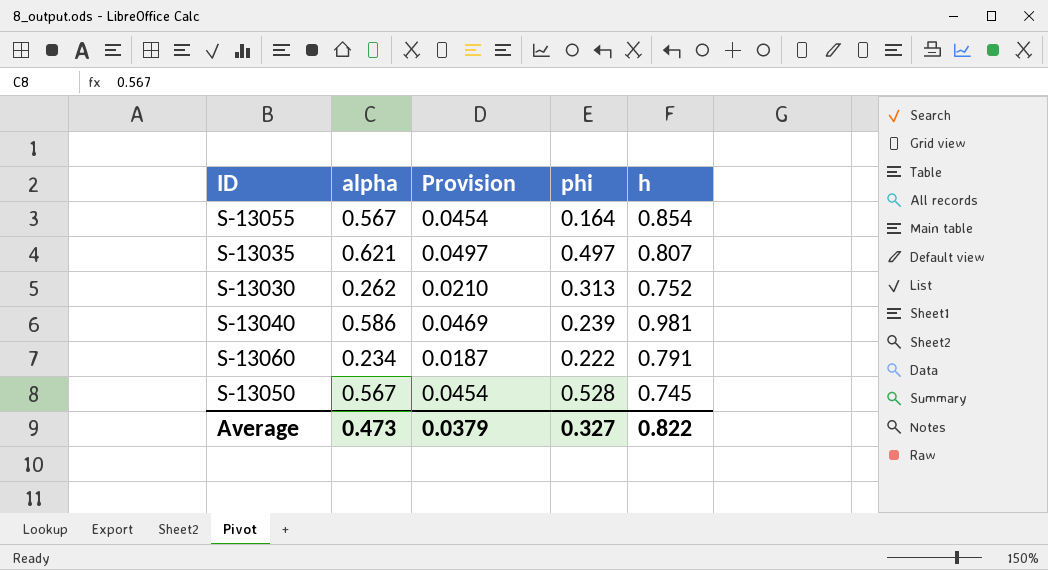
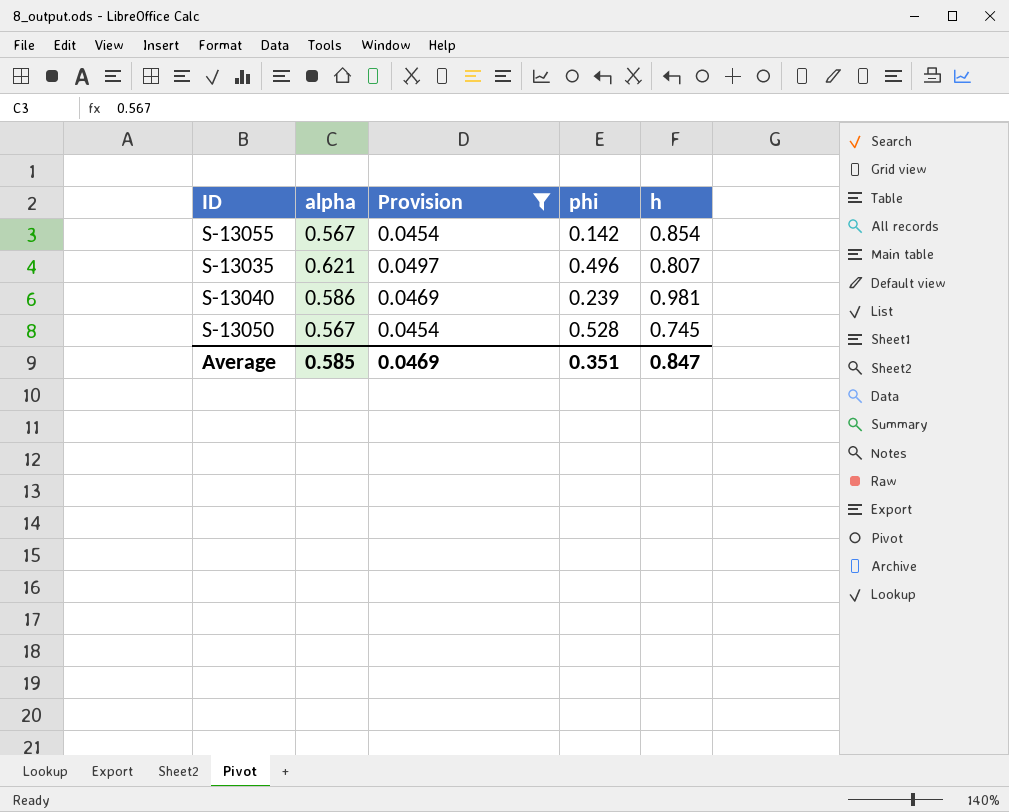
filter: none -> Provision >= 0.0454
S-13055 | phi: 0.164 -> 0.142
S-13035 | phi: 0.497 -> 0.496
Average | alpha: 0.473 -> 0.585
Average | Provision: 0.0379 -> 0.0469
Average | phi: 0.327 -> 0.351
Average | h: 0.822 -> 0.847

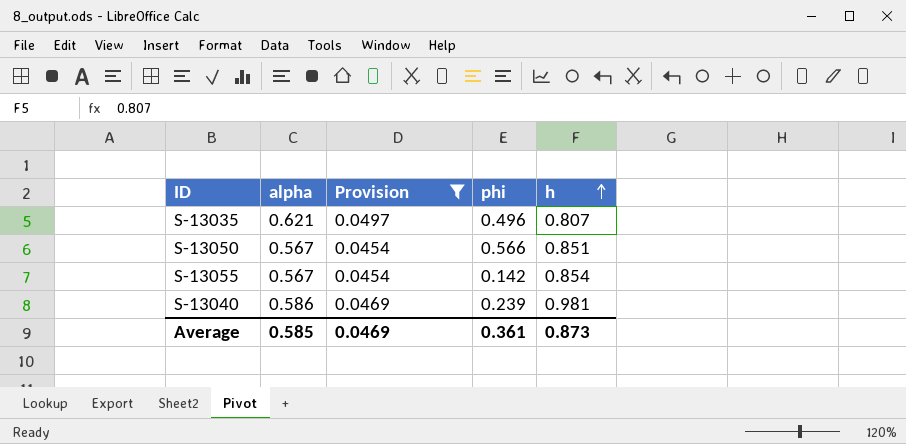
row order: none -> h ascending
S-13050 | phi: 0.528 -> 0.566
S-13050 | h: 0.745 -> 0.851
Average | phi: 0.351 -> 0.361
Average | h: 0.847 -> 0.873

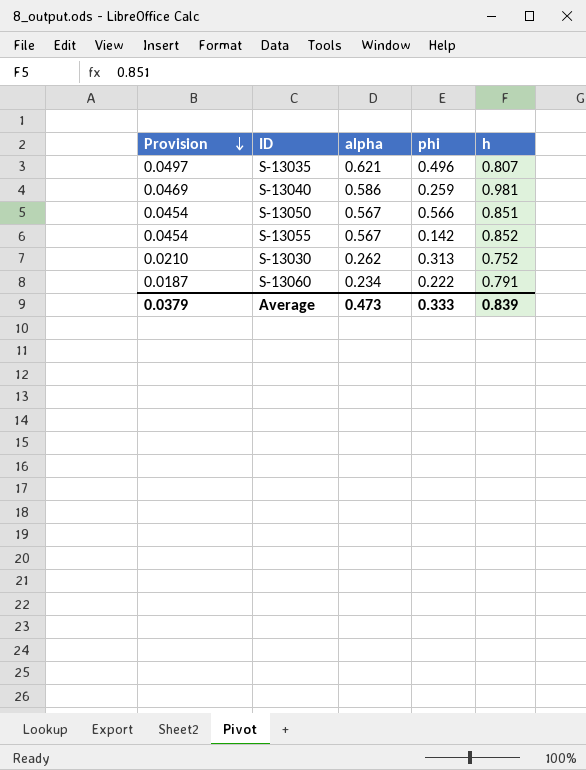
filter: Provision >= 0.0454 -> none
row order: h ascending -> Provision descending
column Provision | position: 3 -> 1
S-13040 | phi: 0.239 -> 0.259
S-13055 | h: 0.854 -> 0.852
Average | Provision: 0.0469 -> 0.0379
Average | alpha: 0.585 -> 0.473
Average | phi: 0.361 -> 0.333
Average | h: 0.873 -> 0.839

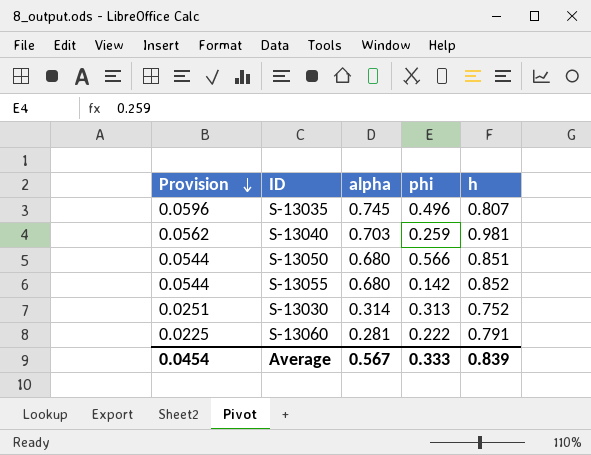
S-13035 | Provision: 0.0497 -> 0.0596
S-13035 | alpha: 0.621 -> 0.745
S-13040 | Provision: 0.0469 -> 0.0562
S-13040 | alpha: 0.586 -> 0.703
S-13050 | Provision: 0.0454 -> 0.0544
S-13050 | alpha: 0.567 -> 0.680
S-13055 | Provision: 0.0454 -> 0.0544
S-13055 | alpha: 0.567 -> 0.680
S-13030 | Provision: 0.0210 -> 0.0251
S-13030 | alpha: 0.262 -> 0.314
S-13060 | Provision: 0.0187 -> 0.0225
S-13060 | alpha: 0.234 -> 0.281
Average | Provision: 0.0379 -> 0.0454
Average | alpha: 0.473 -> 0.567

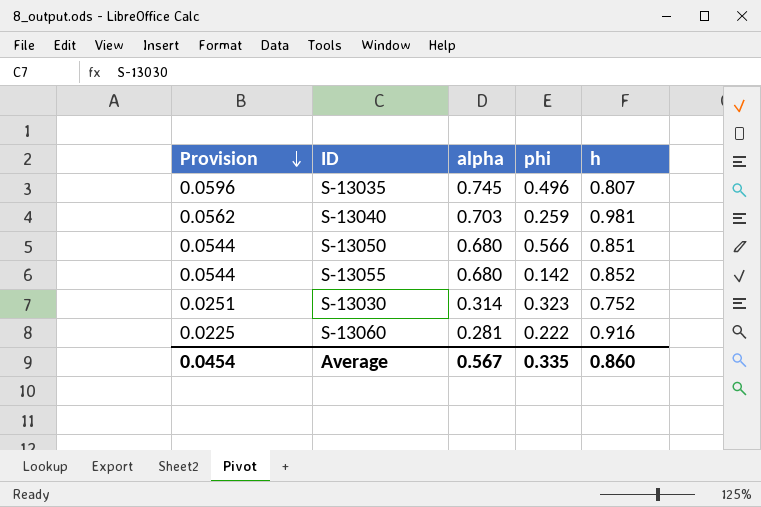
S-13030 | phi: 0.313 -> 0.323
S-13060 | h: 0.791 -> 0.916
Average | phi: 0.333 -> 0.335
Average | h: 0.839 -> 0.860

